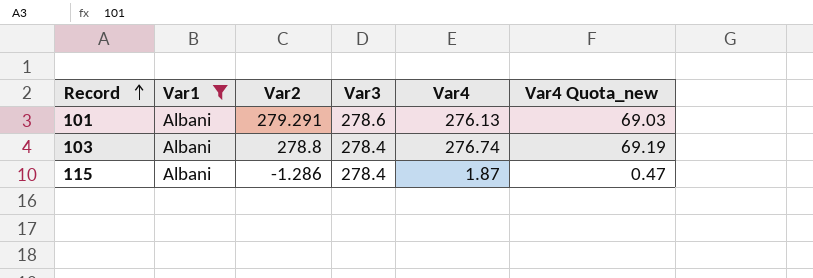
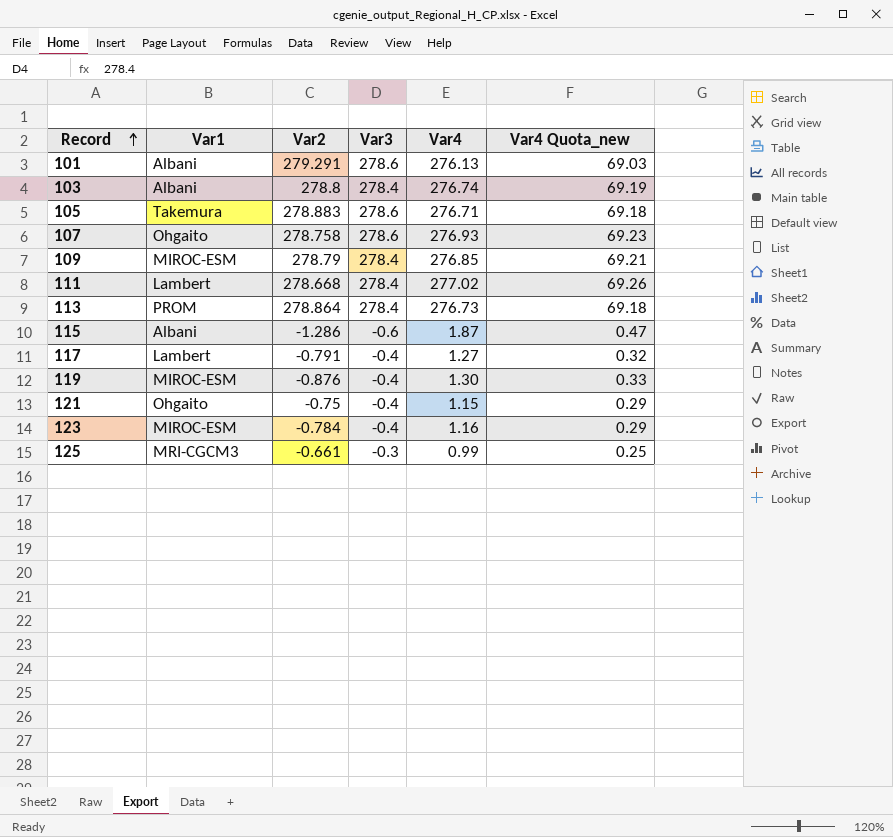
filter: Var1 = Albani -> none
115 | Var3: 278.4 -> -0.6

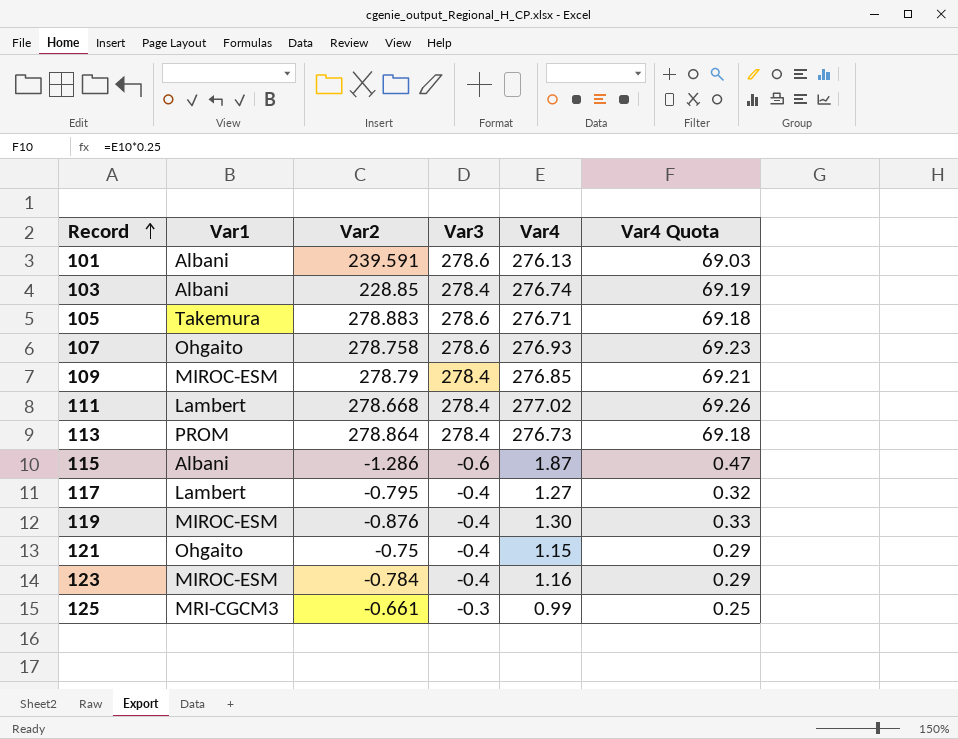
column name: Var4 Quota_new -> Var4 Quota
101 | Var2: 279.291 -> 239.591
103 | Var2: 278.8 -> 228.85
117 | Var2: -0.791 -> -0.795

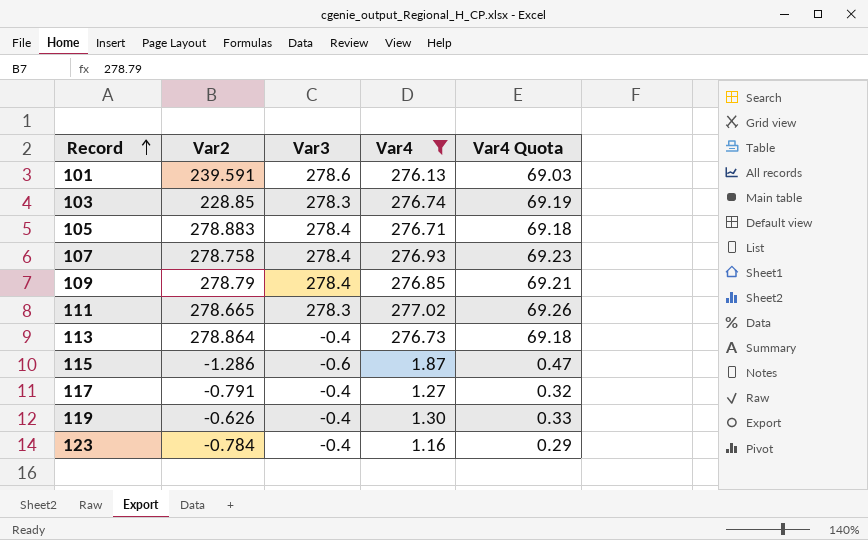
filter: none -> Var4 >= 1.16
column Var1 | position: 2 -> none
103 | Var3: 278.4 -> 278.3
105 | Var3: 278.6 -> 278.4
107 | Var3: 278.6 -> 278.4
111 | Var2: 278.668 -> 278.665
111 | Var3: 278.4 -> 278.3
113 | Var3: 278.4 -> -0.4
117 | Var2: -0.795 -> -0.791
119 | Var2: -0.876 -> -0.626

